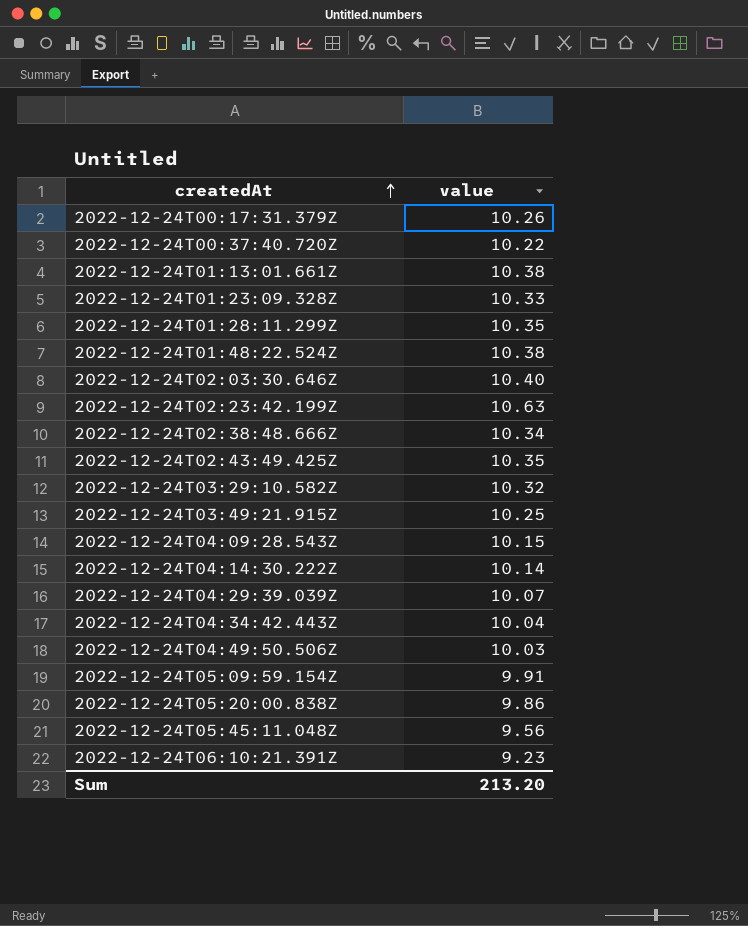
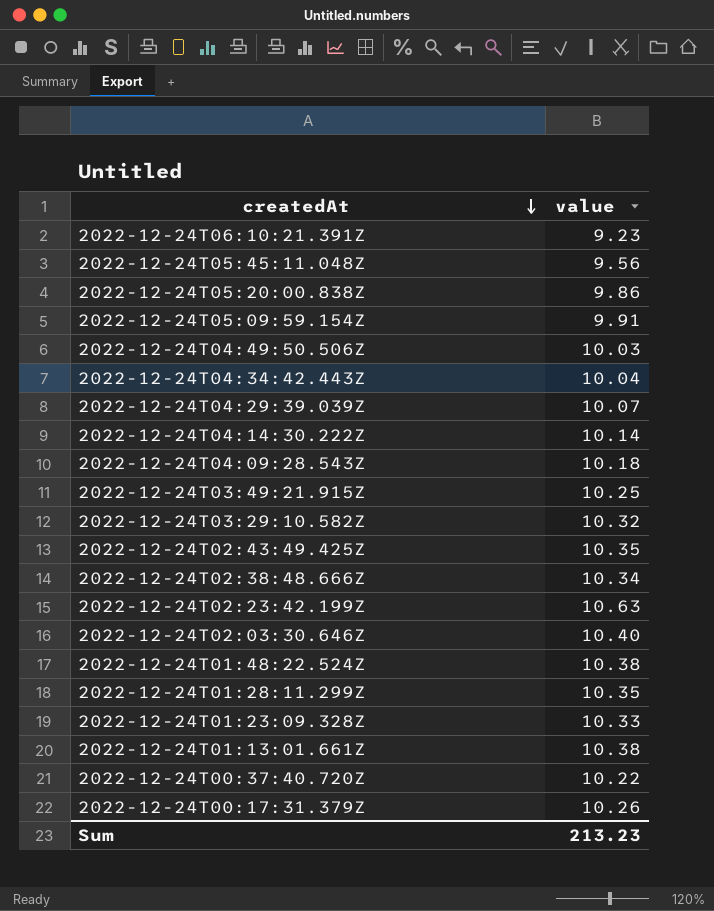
row order: createdAt ascending -> createdAt descending
2022-12-24T04:09:28.543Z | value: 10.15 -> 10.18
Sum | value: 213.20 -> 213.23

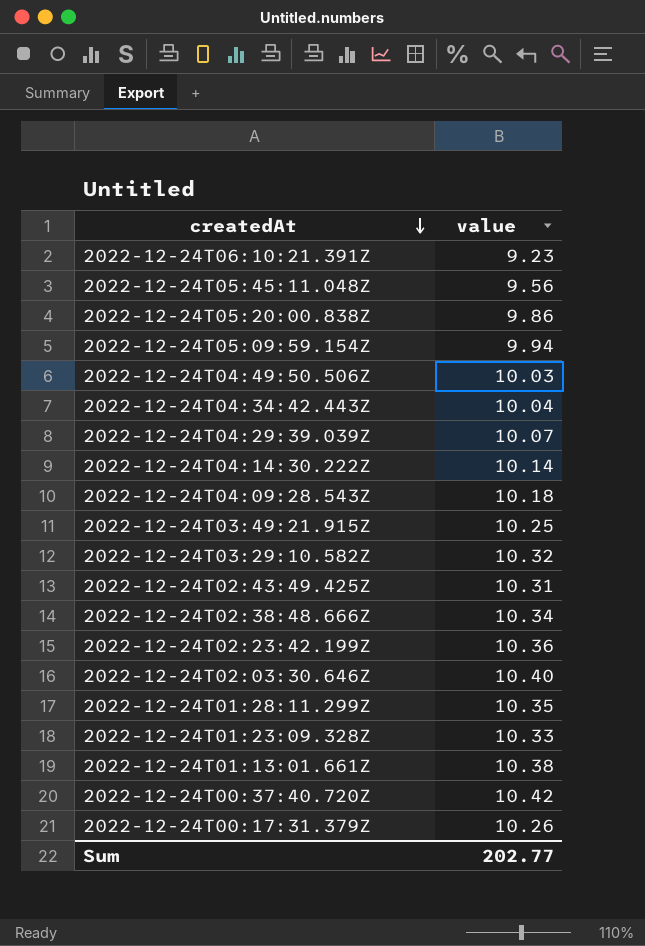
row 2022-12-24T01:48:22.524Z: 10.38 -> none
2022-12-24T05:09:59.154Z | value: 9.91 -> 9.94
2022-12-24T02:43:49.425Z | value: 10.35 -> 10.31
2022-12-24T02:23:42.199Z | value: 10.63 -> 10.36
2022-12-24T00:37:40.720Z | value: 10.22 -> 10.42
Sum | value: 213.23 -> 202.77

